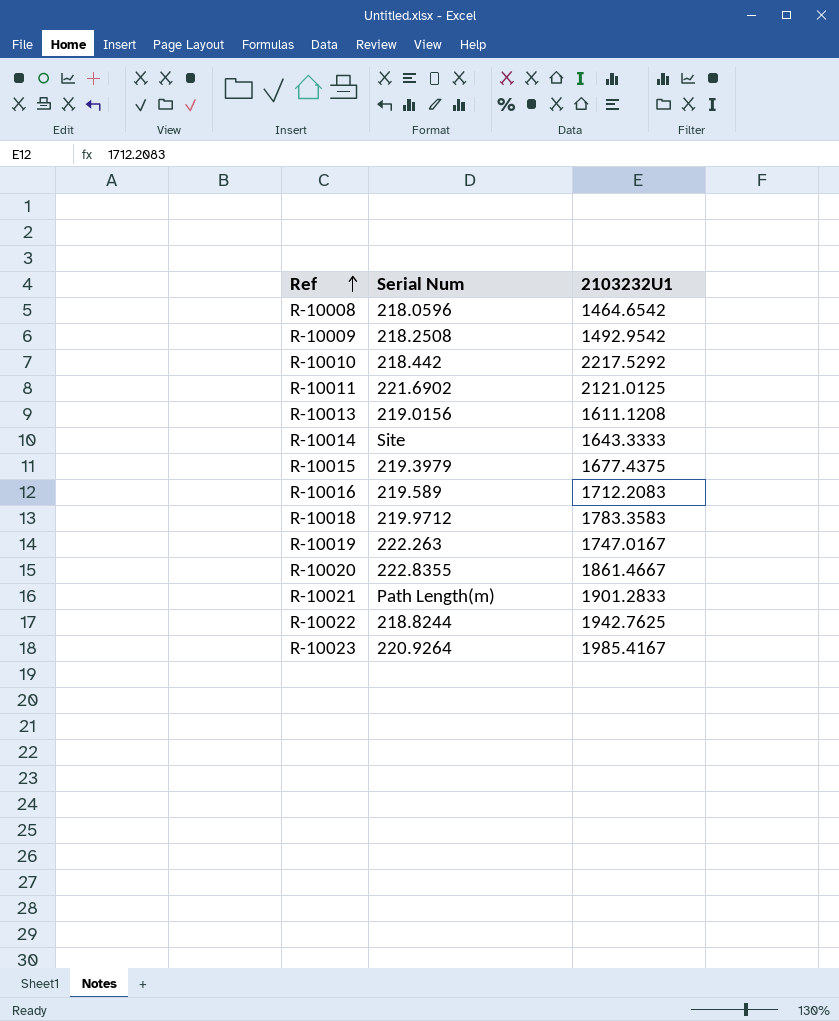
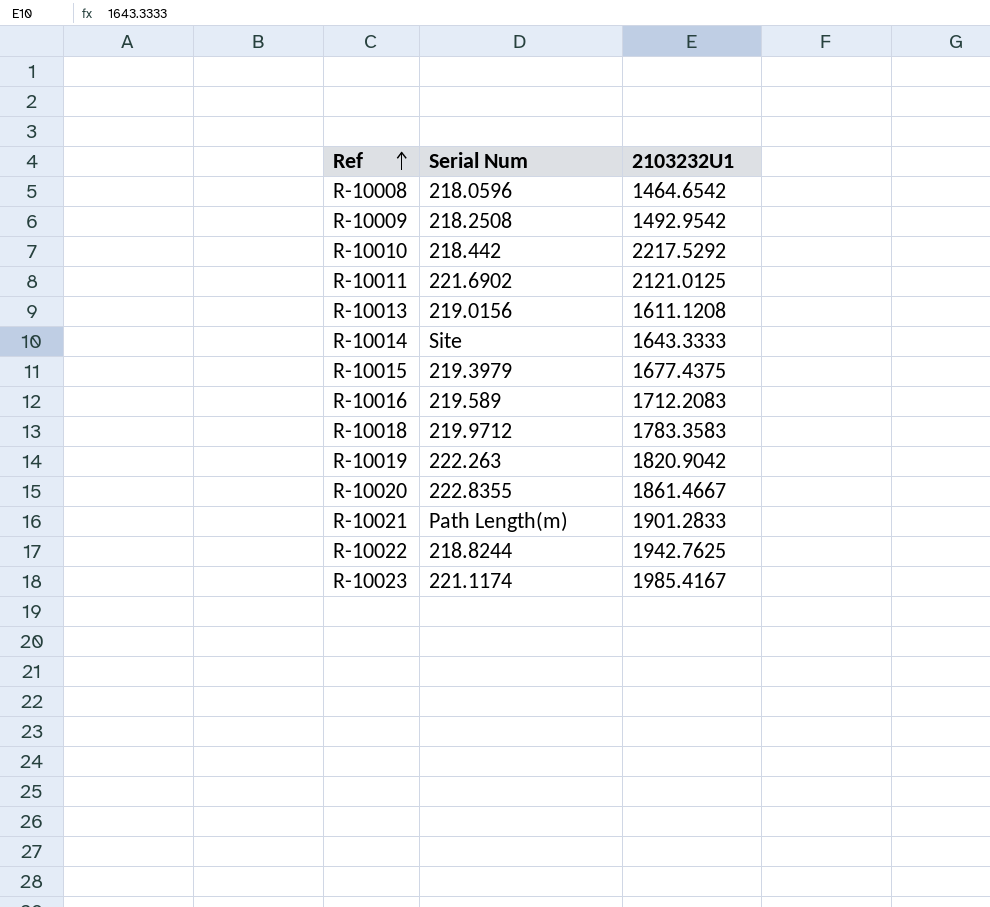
R-10019 | 2103232U1: 1747.0167 -> 1820.9042
R-10023 | Serial Num: 220.9264 -> 221.1174

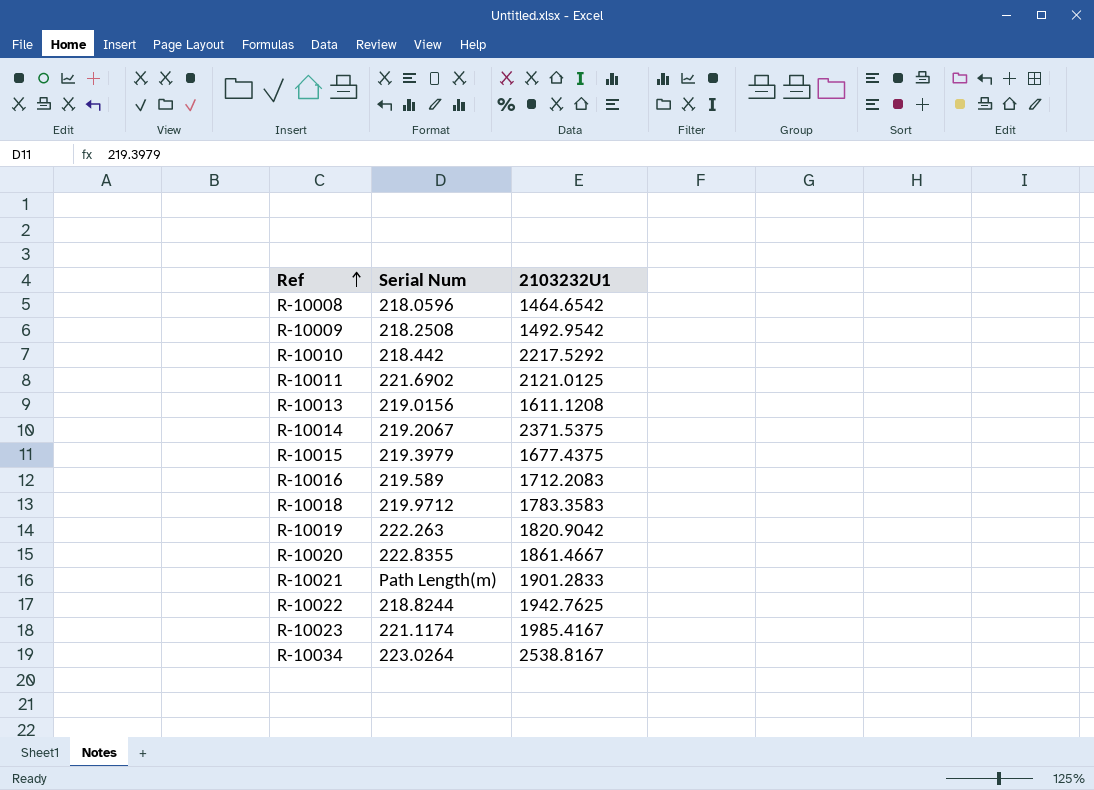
R-10014 | Serial Num: Site -> 219.2067
R-10014 | 2103232U1: 1643.3333 -> 2371.5375
row R-10034: none -> 223.0264 | 2538.8167

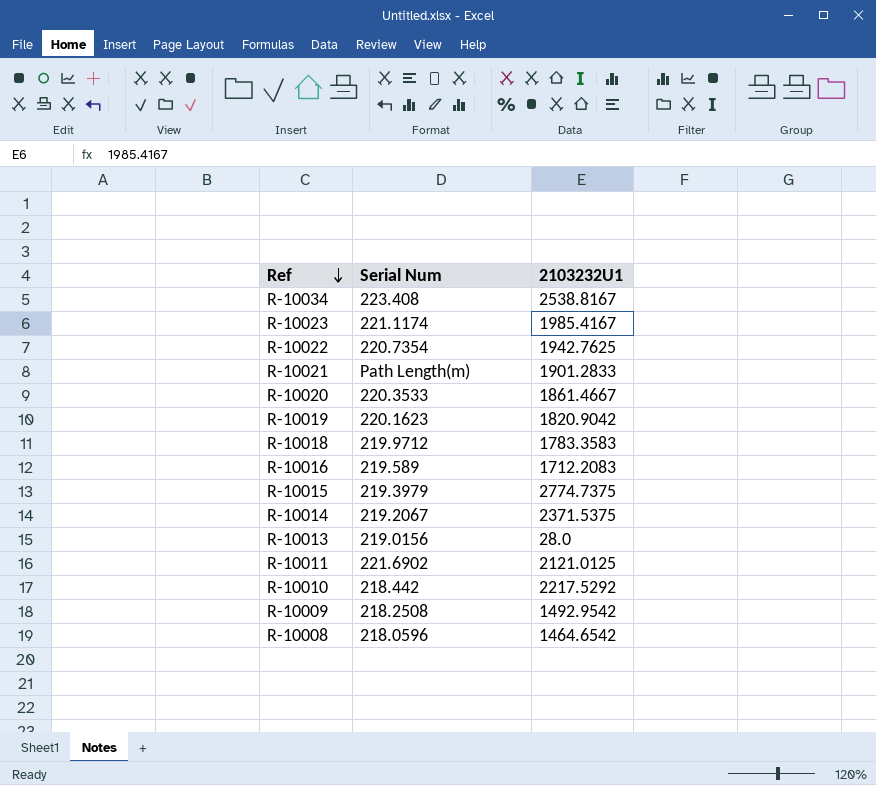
row order: Ref ascending -> Ref descending
R-10034 | Serial Num: 223.0264 -> 223.408
R-10022 | Serial Num: 218.8244 -> 220.7354
R-10020 | Serial Num: 222.8355 -> 220.3533
R-10019 | Serial Num: 222.263 -> 220.1623
R-10015 | 2103232U1: 1677.4375 -> 2774.7375
R-10013 | 2103232U1: 1611.1208 -> 28.0

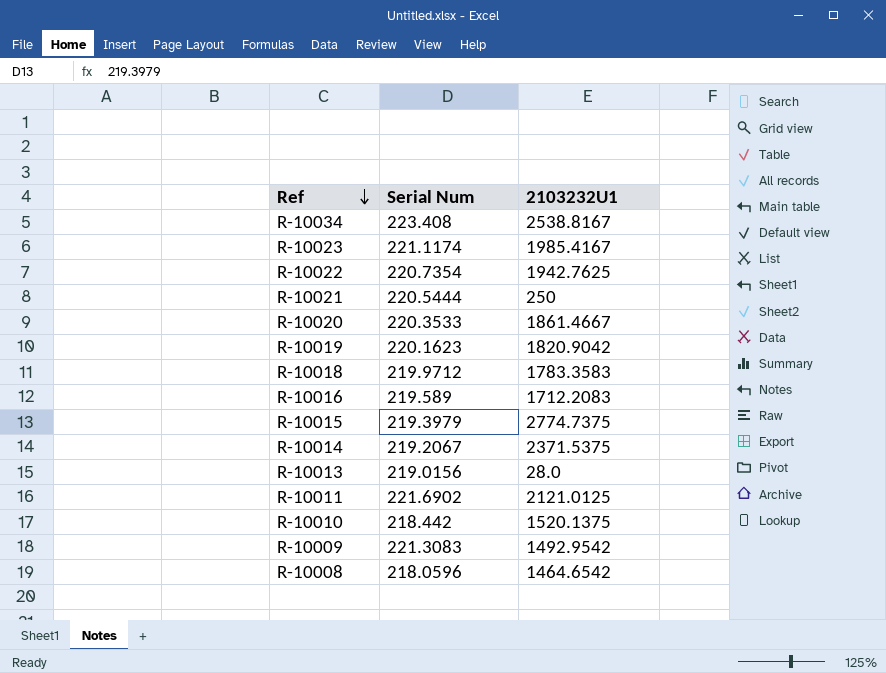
R-10021 | Serial Num: Path Length(m) -> 220.5444
R-10021 | 2103232U1: 1901.2833 -> 250
R-10010 | 2103232U1: 2217.5292 -> 1520.1375
R-10009 | Serial Num: 218.2508 -> 221.3083

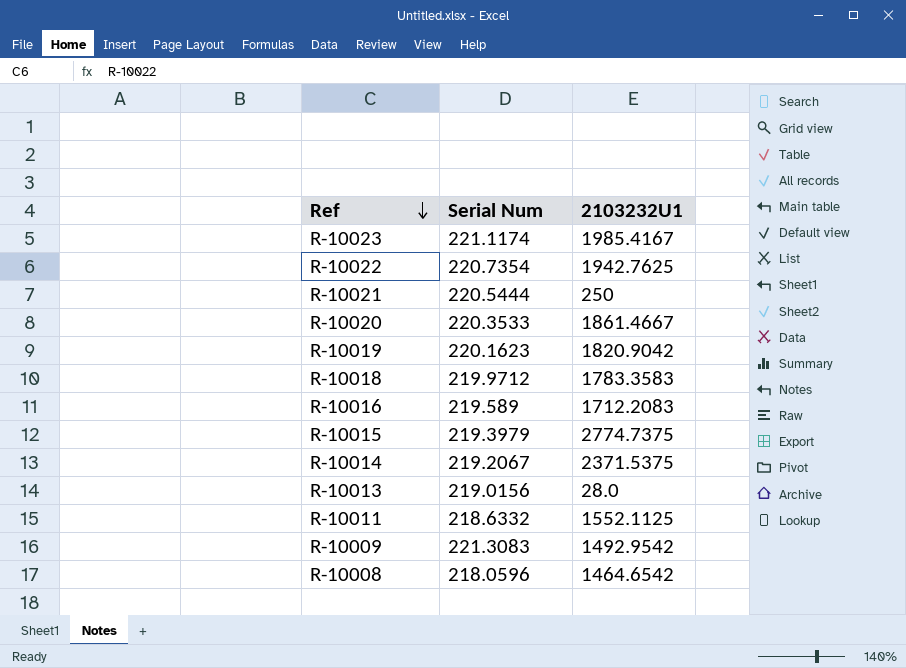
row R-10034: 223.408 | 2538.8167 -> none
row R-10010: 218.442 | 1520.1375 -> none
R-10011 | Serial Num: 221.6902 -> 218.6332
R-10011 | 2103232U1: 2121.0125 -> 1552.1125

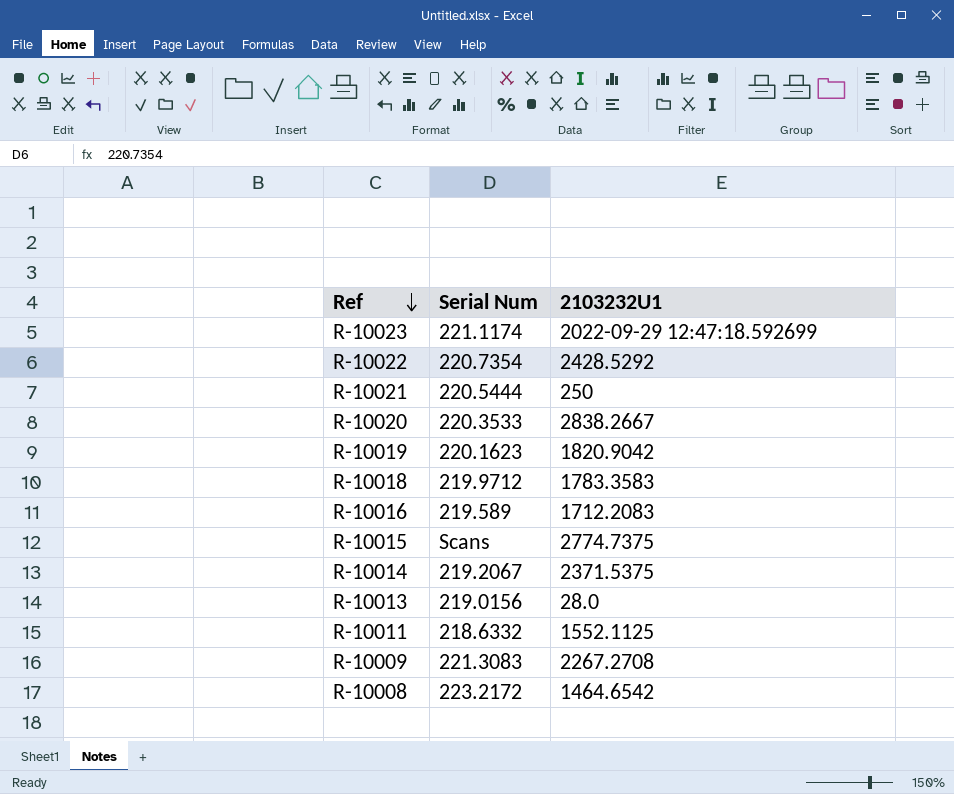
R-10023 | 2103232U1: 1985.4167 -> 2022-09-29 12:47:18.592699
R-10022 | 2103232U1: 1942.7625 -> 2428.5292
R-10020 | 2103232U1: 1861.4667 -> 2838.2667
R-10015 | Serial Num: 219.3979 -> Scans
R-10009 | 2103232U1: 1492.9542 -> 2267.2708
R-10008 | Serial Num: 218.0596 -> 223.2172

